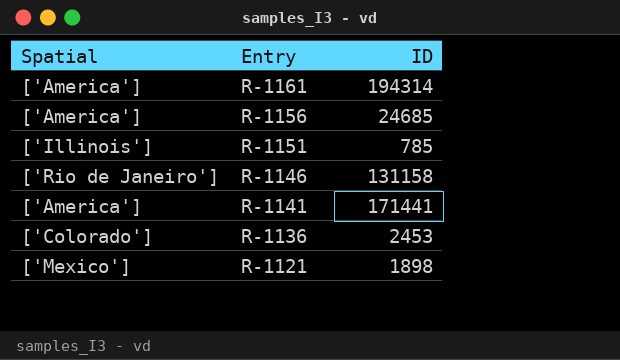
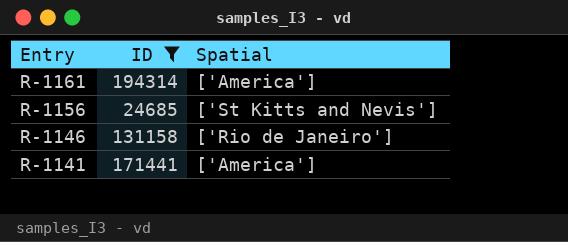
filter: none -> ID >= 24685
column Spatial | position: 1 -> 3
R-1156 | Spatial: ['America'] -> ['St Kitts and Nevis']

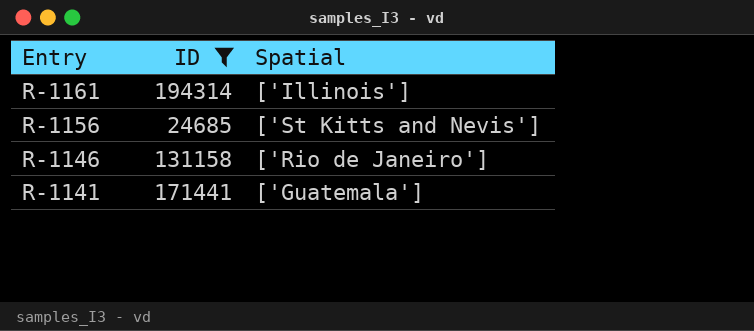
R-1161 | Spatial: ['America'] -> ['Illinois']
R-1141 | Spatial: ['America'] -> ['Guatemala']

